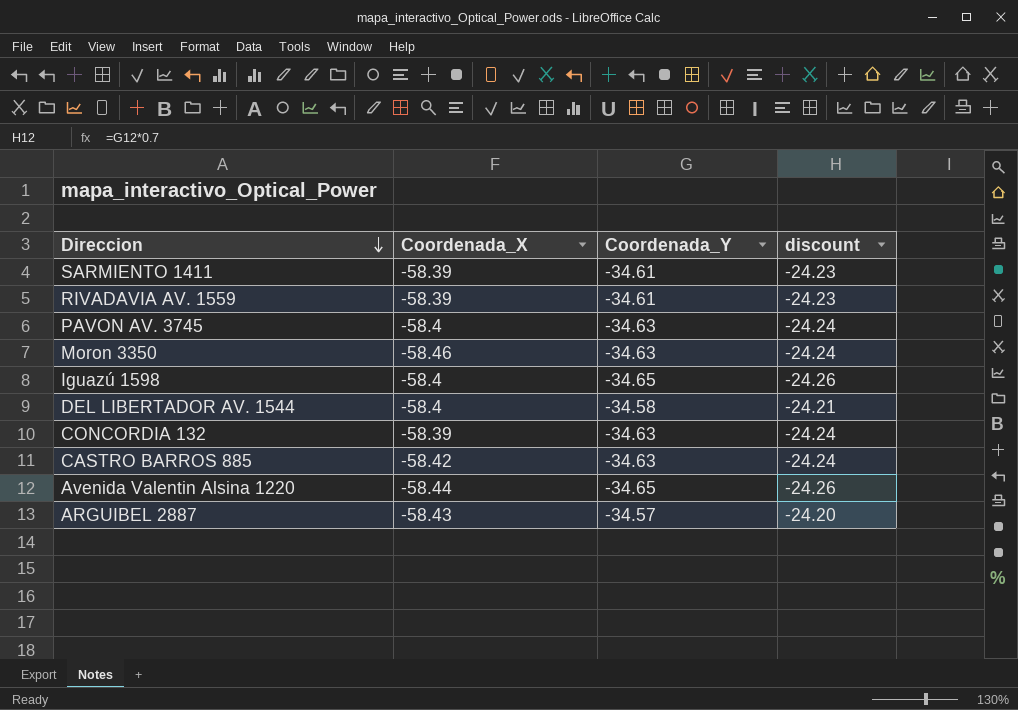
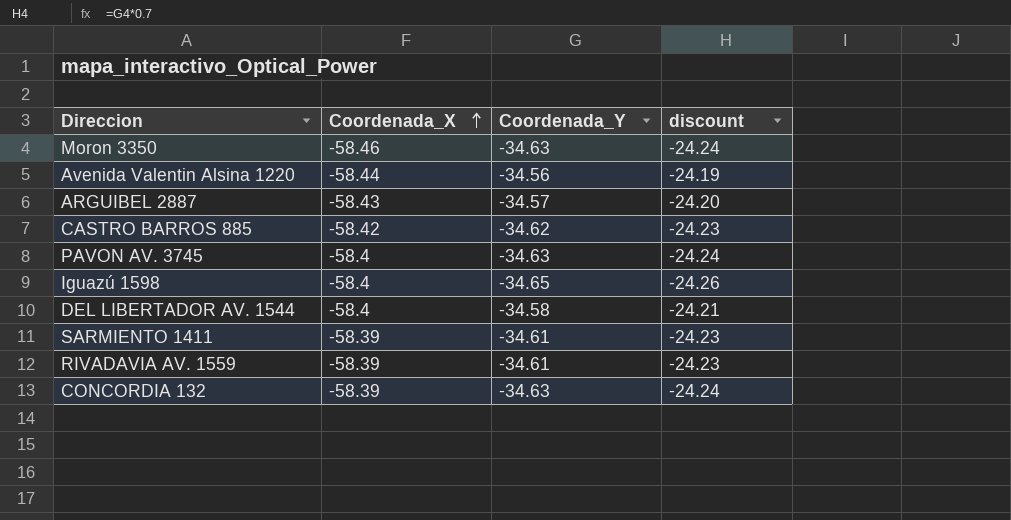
row order: Direccion descending -> Coordenada_X ascending
Avenida Valentin Alsina 1220 | Coordenada_Y: -34.65 -> -34.56
Avenida Valentin Alsina 1220 | discount: -24.26 -> -24.19
CASTRO BARROS 885 | Coordenada_Y: -34.63 -> -34.62
CASTRO BARROS 885 | discount: -24.24 -> -24.23

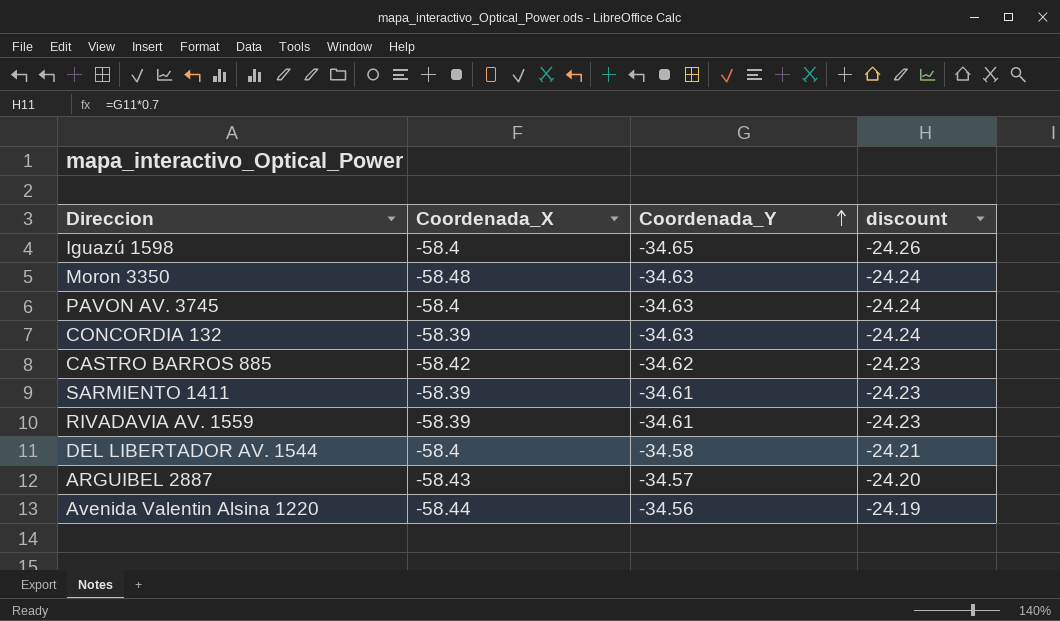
row order: Coordenada_X ascending -> Coordenada_Y ascending
Moron 3350 | Coordenada_X: -58.46 -> -58.48

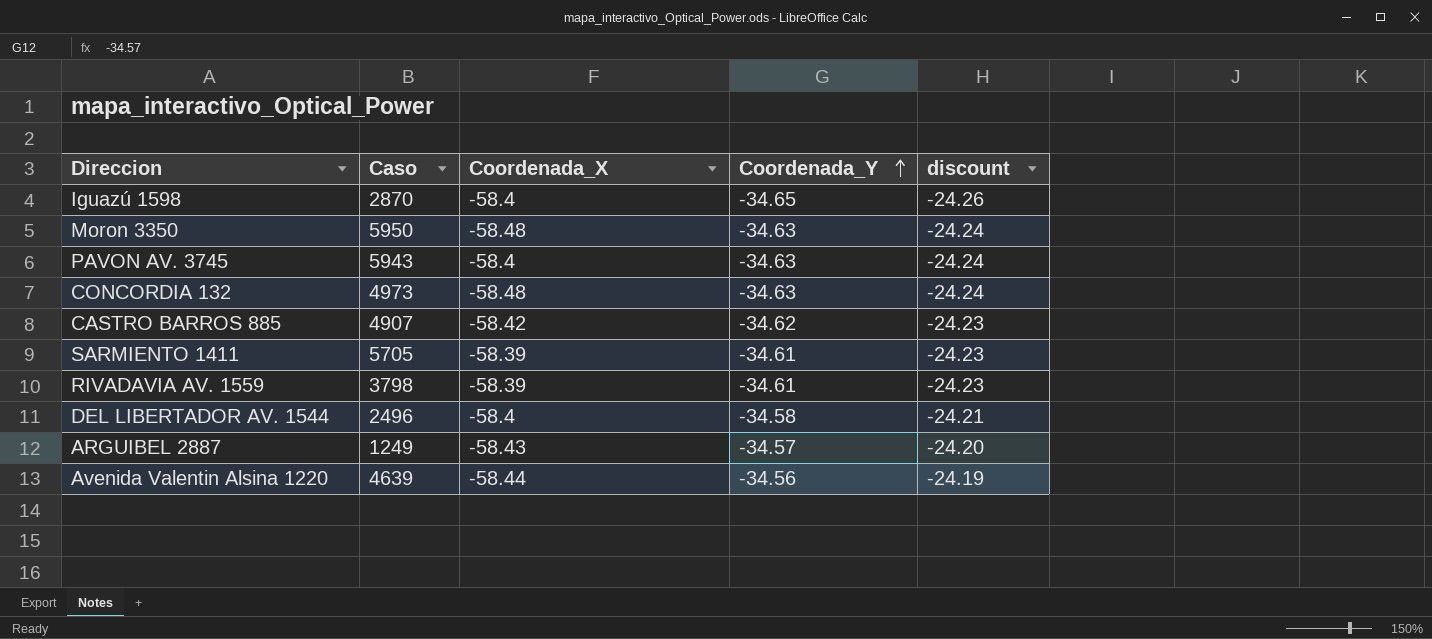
column Caso | position: none -> 2
CONCORDIA 132 | Coordenada_X: -58.39 -> -58.48

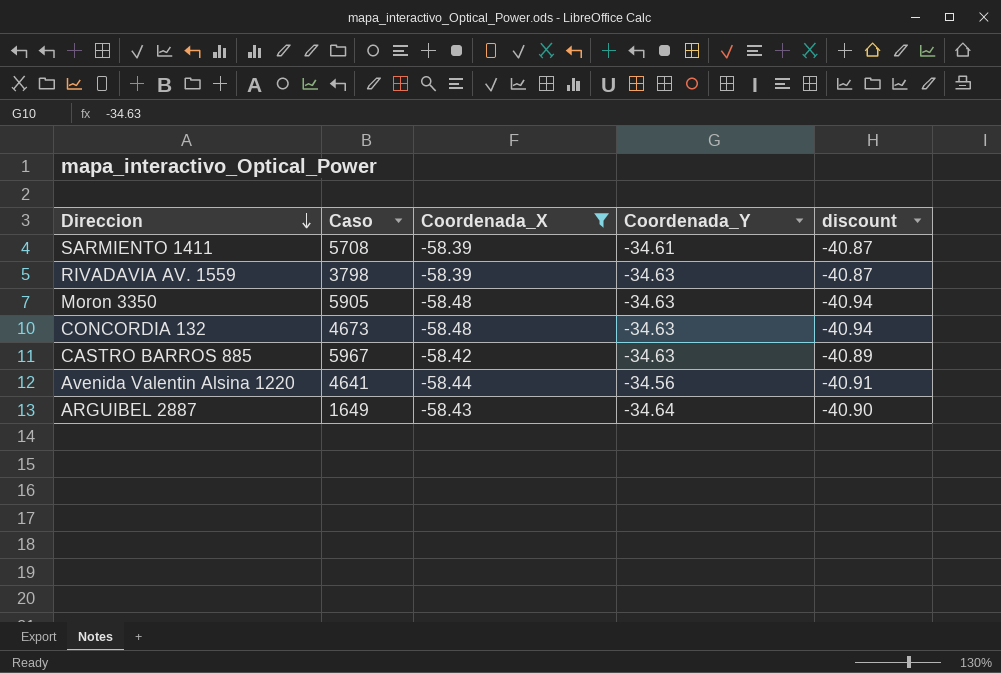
filter: none -> Coordenada_X != -58.4
row order: Coordenada_Y ascending -> Direccion descending
column discount | formula: [Coordenada_Y] * 0.7 -> [Coordenada_X] * 0.7
SARMIENTO 1411 | Caso: 5705 -> 5708
RIVADAVIA AV. 1559 | Coordenada_Y: -34.61 -> -34.63
Moron 3350 | Caso: 5950 -> 5905
CONCORDIA 132 | Caso: 4973 -> 4673
CASTRO BARROS 885 | Caso: 4907 -> 5967
CASTRO BARROS 885 | Coordenada_Y: -34.62 -> -34.63
Avenida Valentin Alsina 1220 | Caso: 4639 -> 4641
ARGUIBEL 2887 | Caso: 1249 -> 1649
ARGUIBEL 2887 | Coordenada_Y: -34.57 -> -34.64

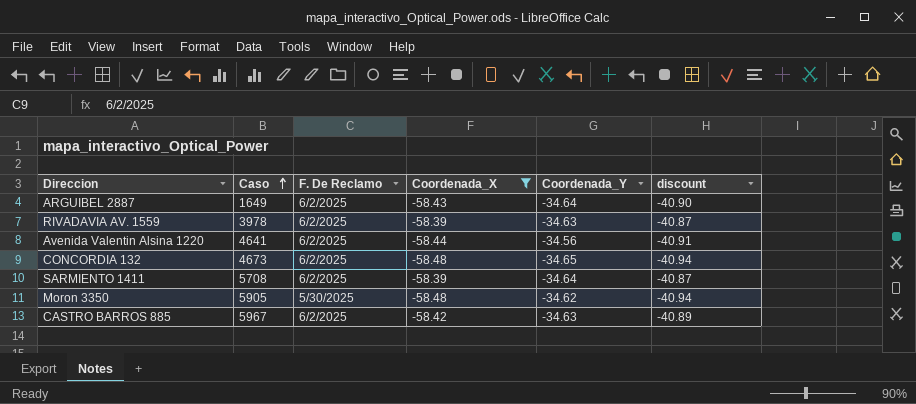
row order: Direccion descending -> Caso ascending
column F. De Reclamo | position: none -> 3
RIVADAVIA AV. 1559 | Caso: 3798 -> 3978
CONCORDIA 132 | Coordenada_Y: -34.63 -> -34.65
SARMIENTO 1411 | Coordenada_Y: -34.61 -> -34.64
Moron 3350 | Coordenada_Y: -34.63 -> -34.62

